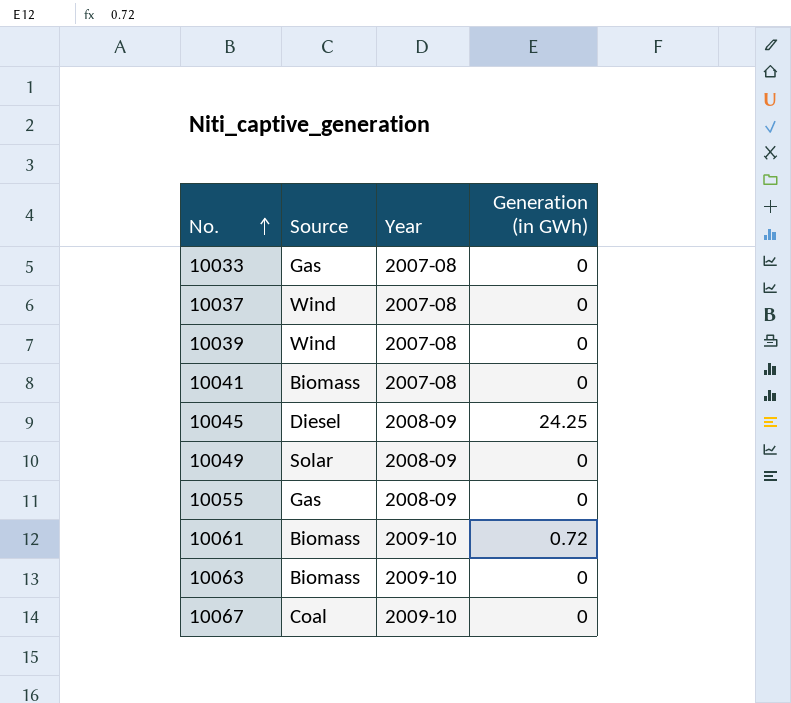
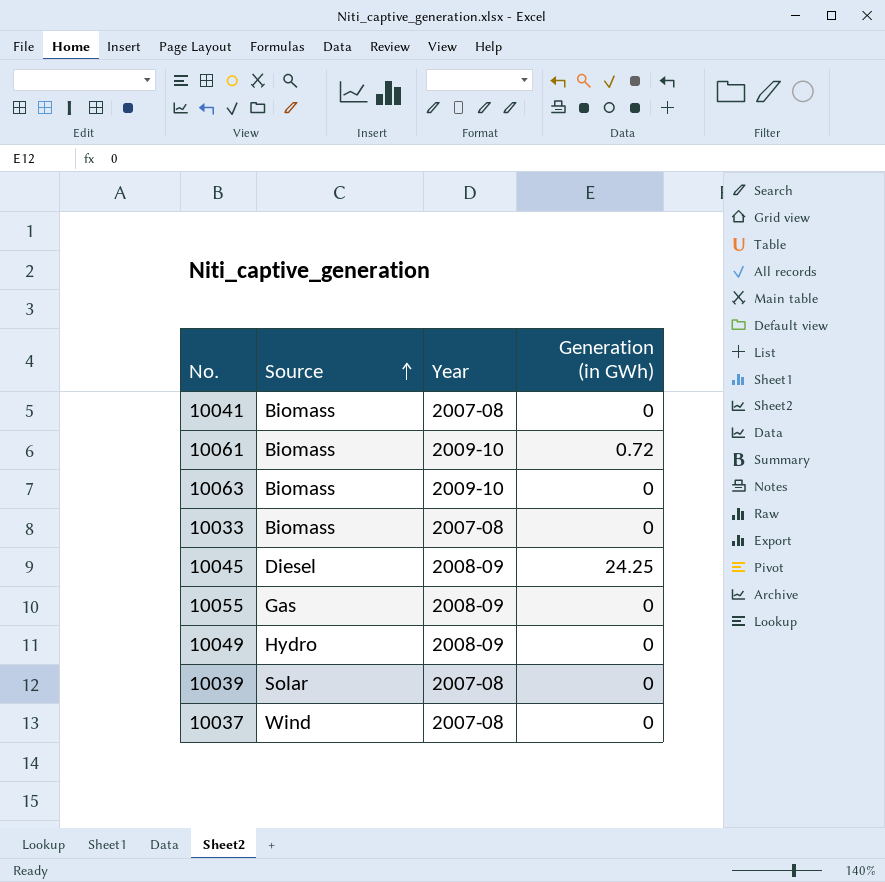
row order: No. ascending -> Source ascending
row 10067: Coal | 2009-10 | 0 -> none
10033 | Source: Gas -> Biomass
10049 | Source: Solar -> Hydro
10039 | Source: Wind -> Solar

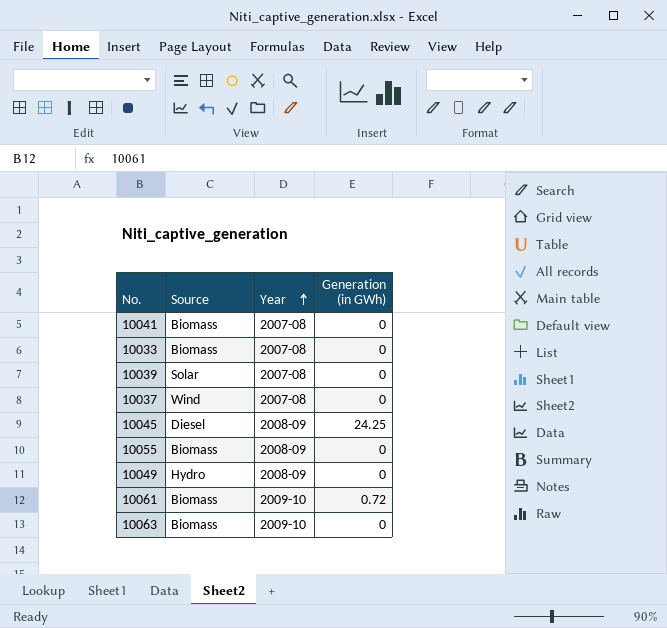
row order: Source ascending -> Year ascending
10055 | Source: Gas -> Biomass

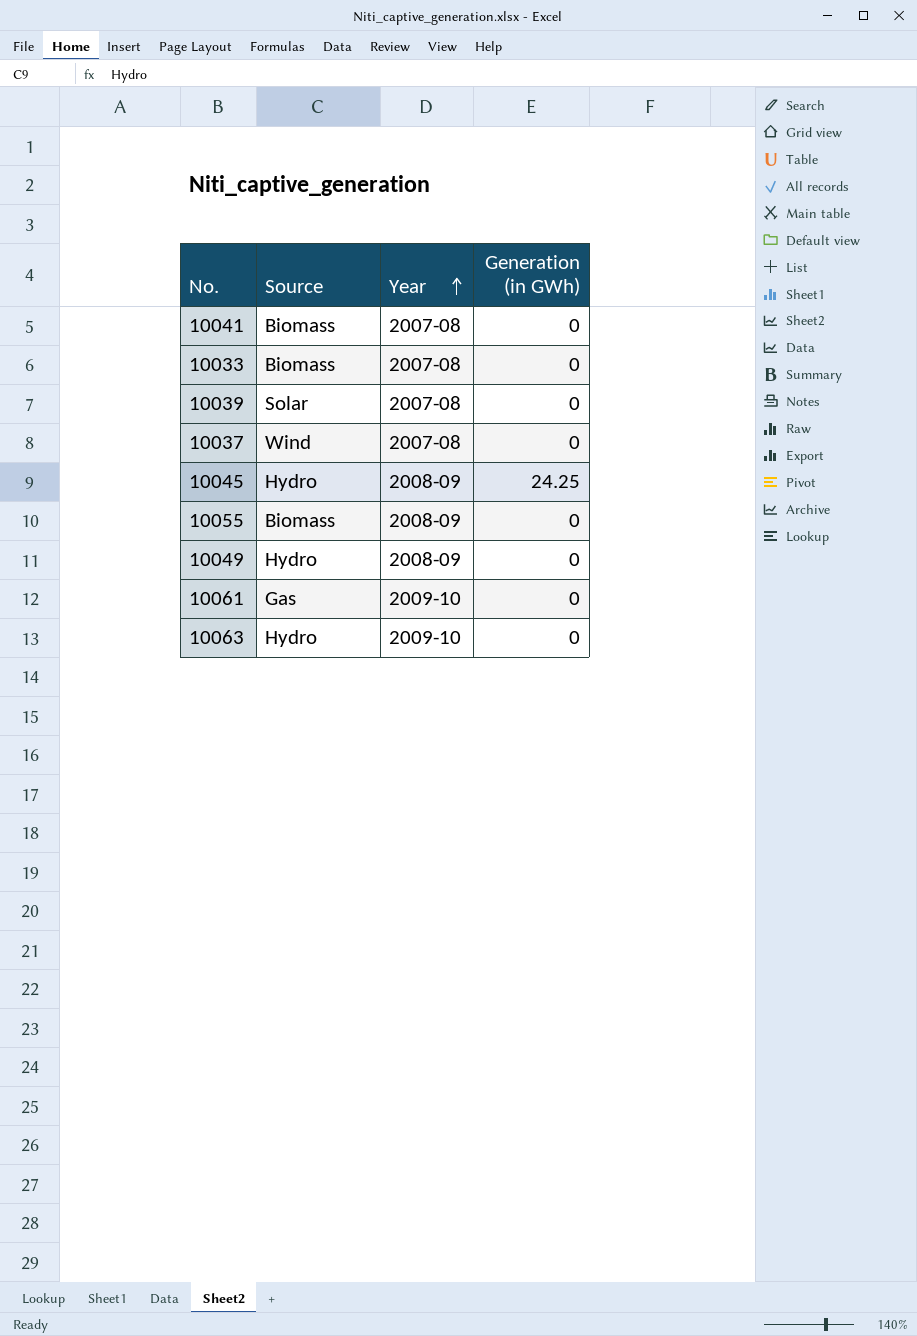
10045 | Source: Diesel -> Hydro
10061 | Source: Biomass -> Gas
10061 | Generation (in GWh): 0.72 -> 0
10063 | Source: Biomass -> Hydro

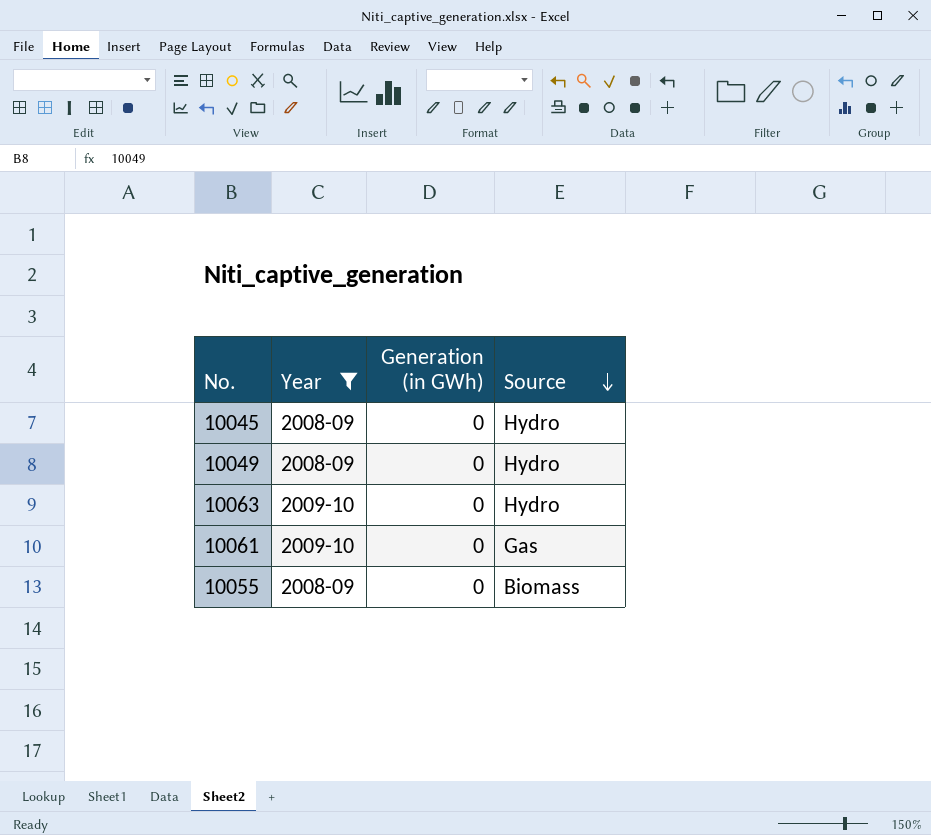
filter: none -> Year != 2007-08
row order: Year ascending -> Source descending
column Source | position: 2 -> 4
10045 | Generation (in GWh): 24.25 -> 0

